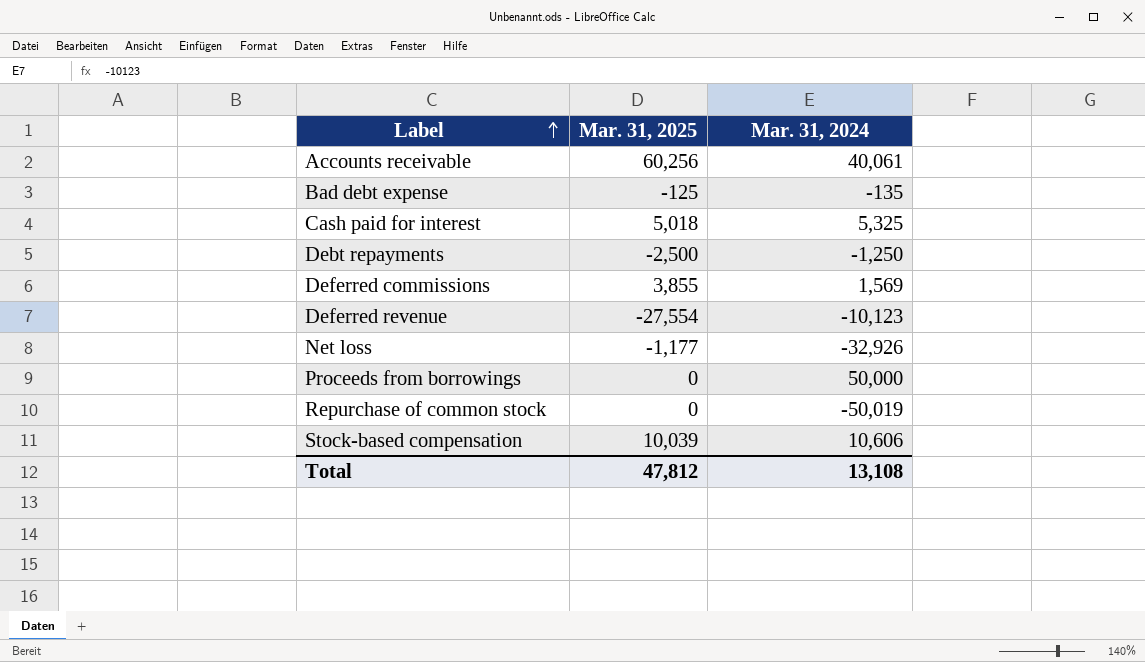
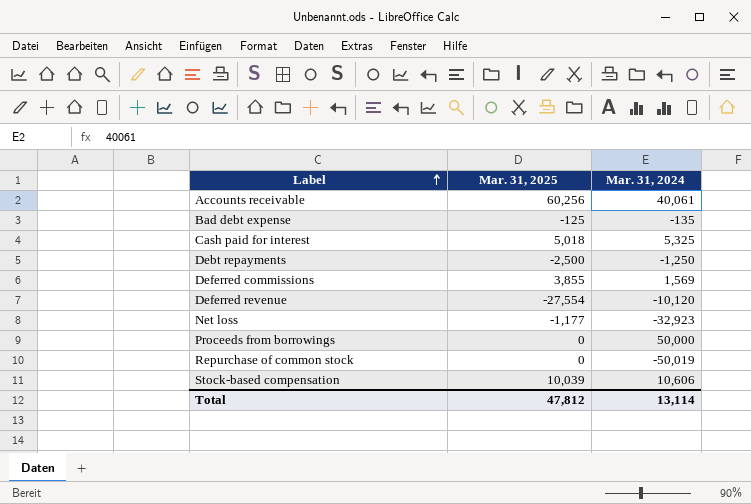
Deferred revenue | Mar. 31, 2024: -10,123 -> -10,120
Net loss | Mar. 31, 2024: -32,926 -> -32,923
Total | Mar. 31, 2024: 13,108 -> 13,114

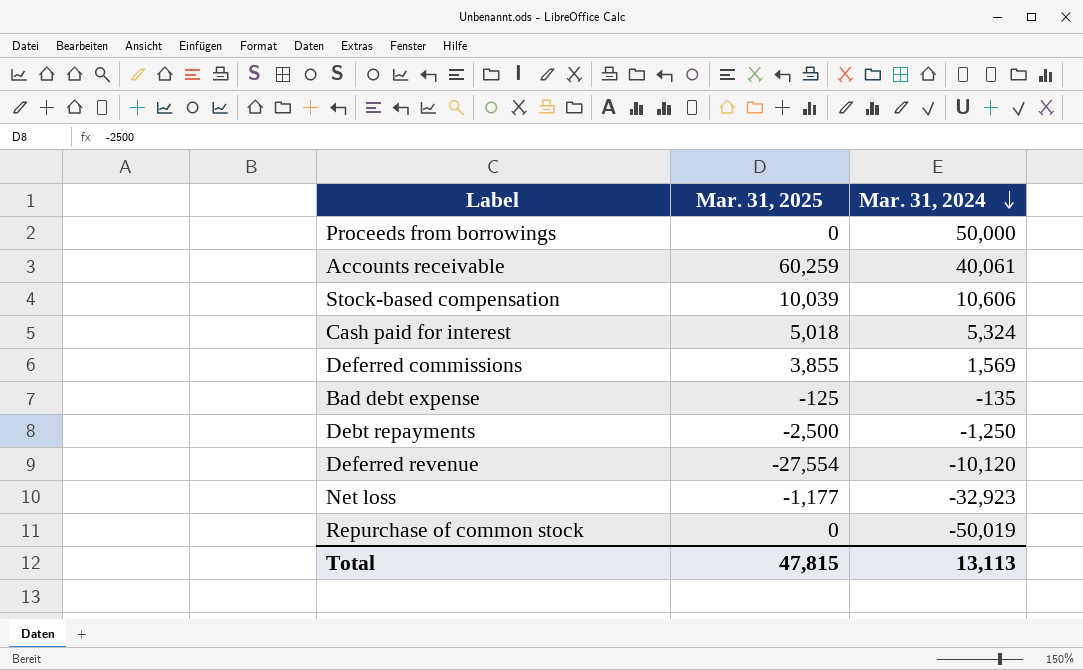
row order: Label ascending -> Mar. 31, 2024 descending
Accounts receivable | Mar. 31, 2025: 60,256 -> 60,259
Cash paid for interest | Mar. 31, 2024: 5,325 -> 5,324
Total | Mar. 31, 2025: 47,812 -> 47,815
Total | Mar. 31, 2024: 13,114 -> 13,113

